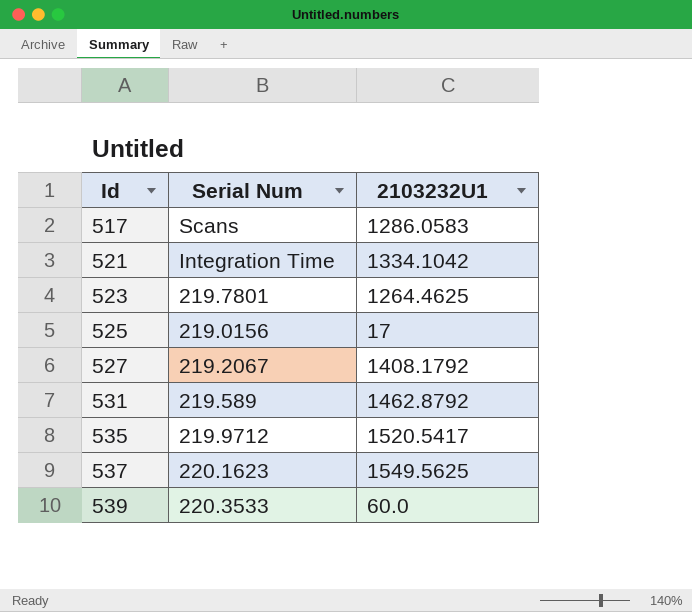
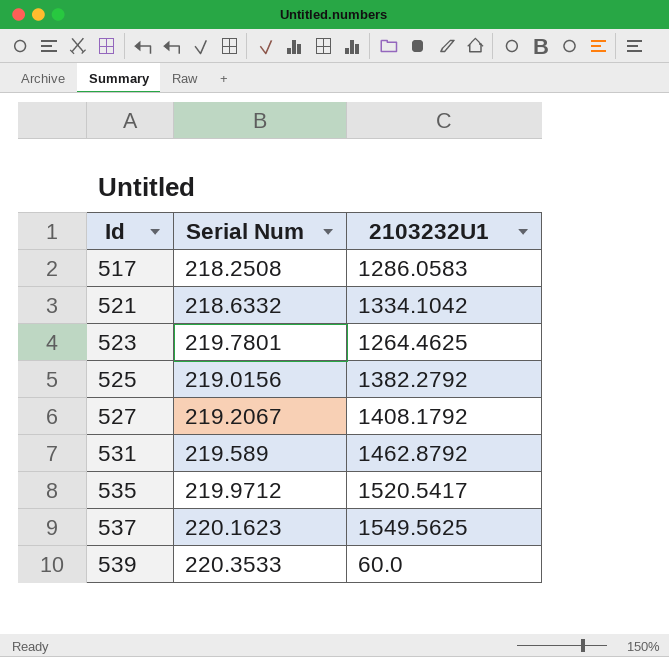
517 | Serial Num: Scans -> 218.2508
521 | Serial Num: Integration Time -> 218.6332
525 | 2103232U1: 17 -> 1382.2792

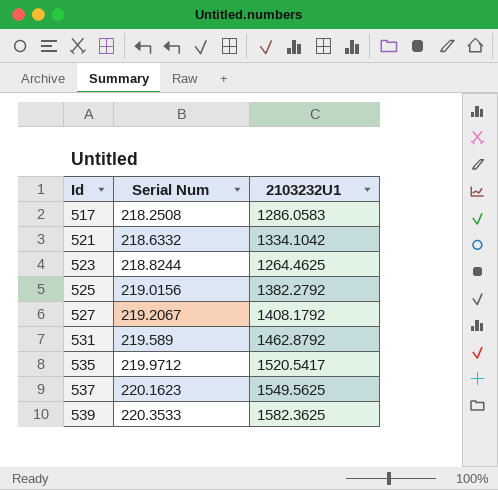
523 | Serial Num: 219.7801 -> 218.8244
539 | 2103232U1: 60.0 -> 1582.3625

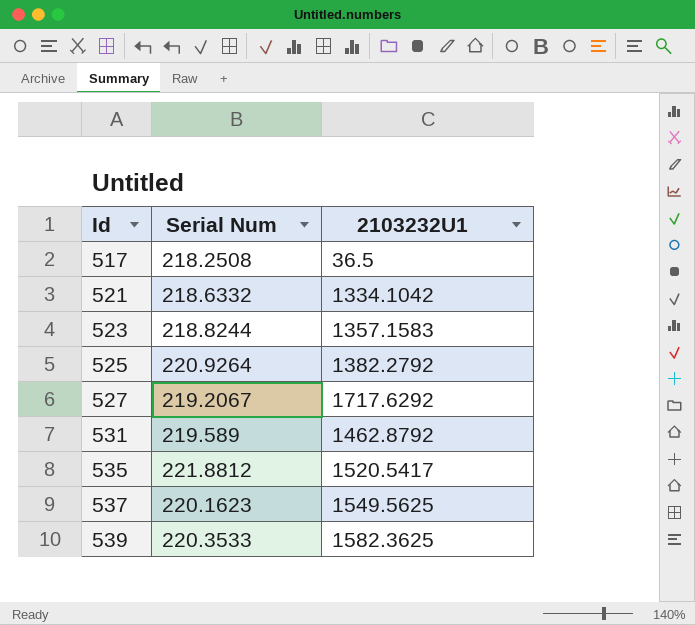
517 | 2103232U1: 1286.0583 -> 36.5
523 | 2103232U1: 1264.4625 -> 1357.1583
525 | Serial Num: 219.0156 -> 220.9264
527 | 2103232U1: 1408.1792 -> 1717.6292
535 | Serial Num: 219.9712 -> 221.8812

